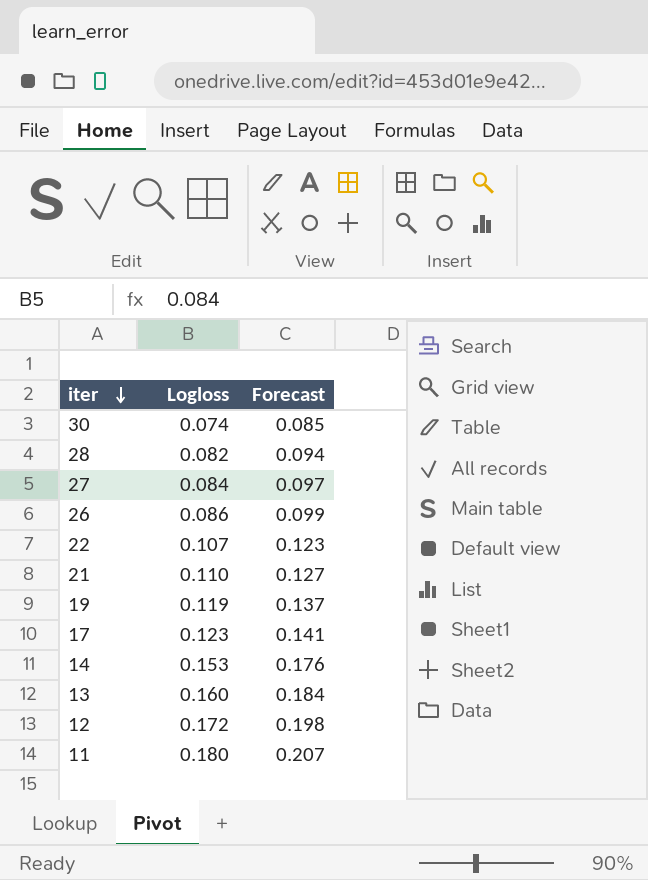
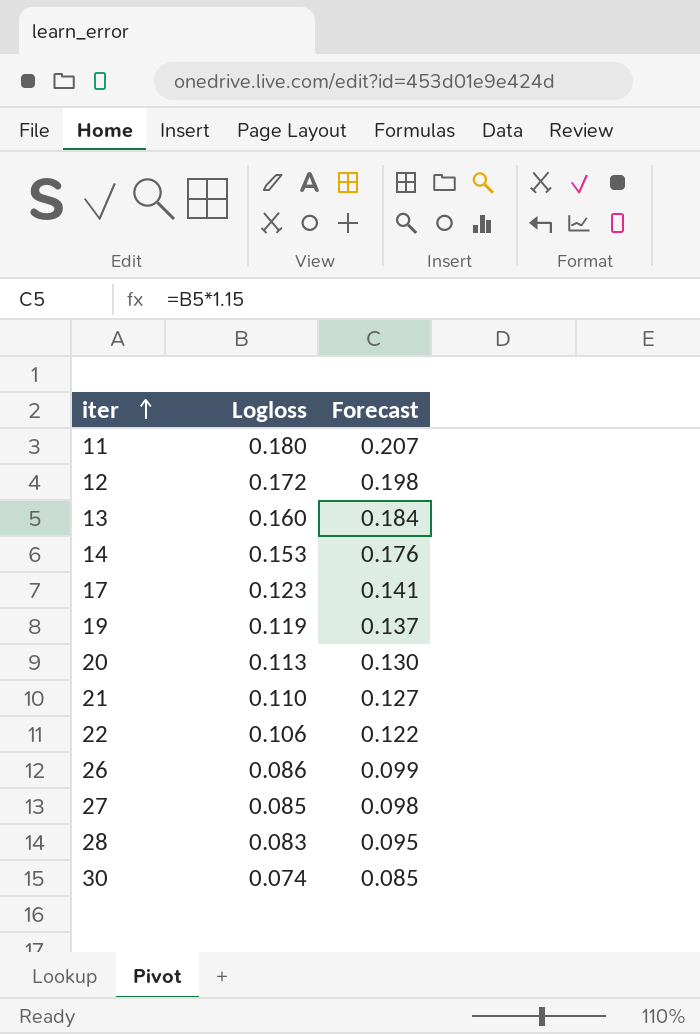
row order: iter descending -> iter ascending
row 20: none -> 0.113 | 0.130
22 | Logloss: 0.107 -> 0.106
22 | Forecast: 0.123 -> 0.122
27 | Logloss: 0.084 -> 0.085
27 | Forecast: 0.097 -> 0.098
28 | Logloss: 0.082 -> 0.083
28 | Forecast: 0.094 -> 0.095

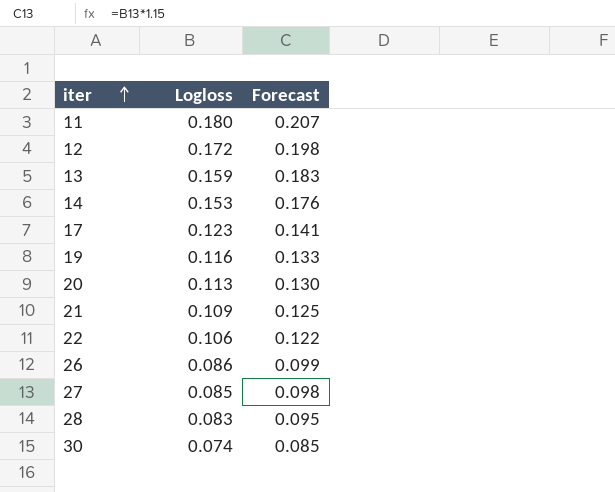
13 | Logloss: 0.160 -> 0.159
13 | Forecast: 0.184 -> 0.183
19 | Logloss: 0.119 -> 0.116
19 | Forecast: 0.137 -> 0.133
21 | Logloss: 0.110 -> 0.109
21 | Forecast: 0.127 -> 0.125

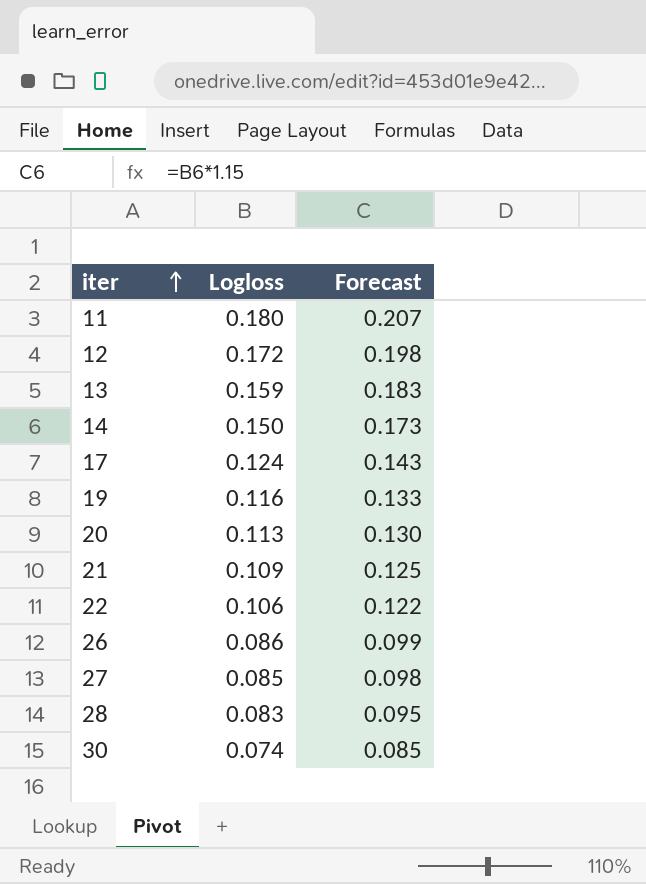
14 | Logloss: 0.153 -> 0.150
14 | Forecast: 0.176 -> 0.173
17 | Logloss: 0.123 -> 0.124
17 | Forecast: 0.141 -> 0.143

